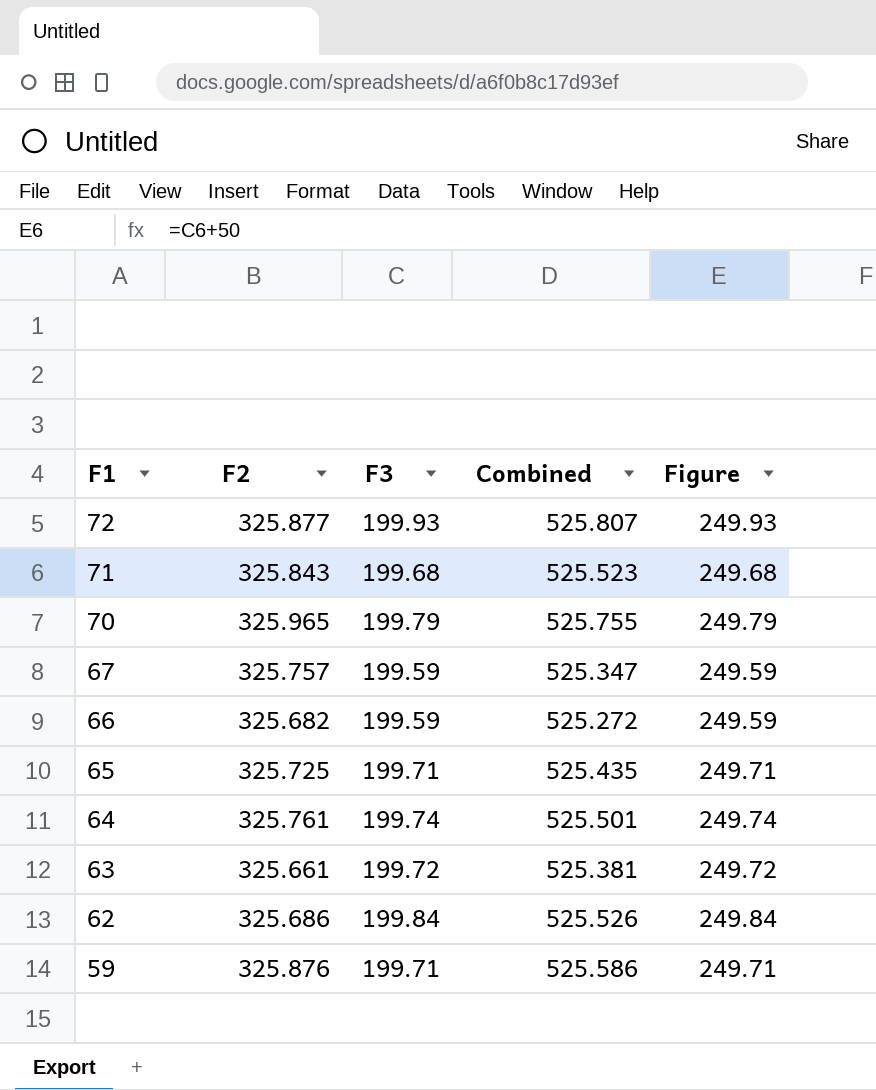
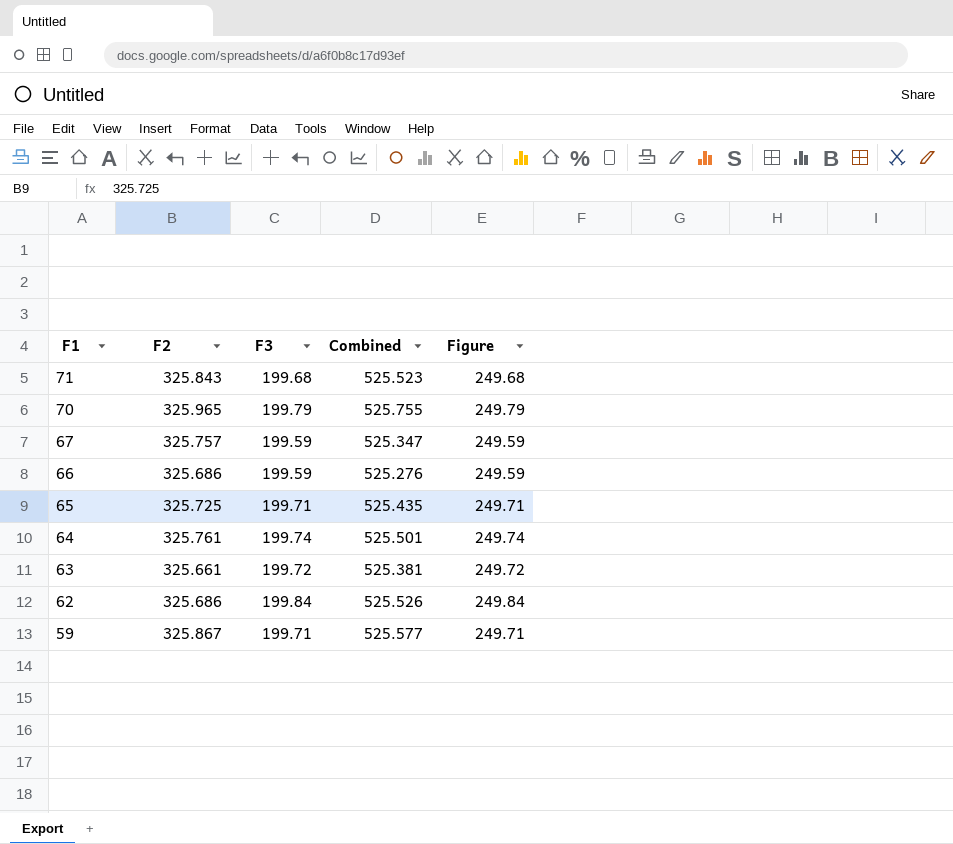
row 72: 325.877 | 199.93 | 525.807 | 249.93 -> none
66 | F2: 325.682 -> 325.686
66 | Combined: 525.272 -> 525.276
59 | F2: 325.876 -> 325.867
59 | Combined: 525.586 -> 525.577

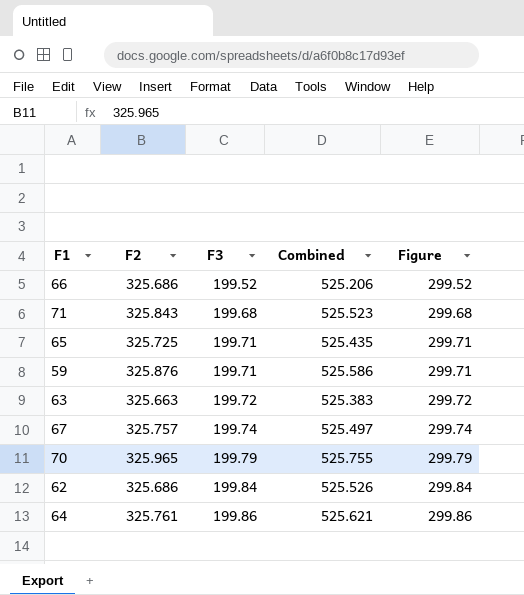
row order: F1 descending -> F3 ascending
column Figure | formula: [F3] + 50 -> [F3] + 100
66 | F3: 199.59 -> 199.52
66 | Combined: 525.276 -> 525.206
59 | F2: 325.867 -> 325.876
59 | Combined: 525.577 -> 525.586
63 | F2: 325.661 -> 325.663
63 | Combined: 525.381 -> 525.383
67 | F3: 199.59 -> 199.74
67 | Combined: 525.347 -> 525.497
64 | F3: 199.74 -> 199.86
64 | Combined: 525.501 -> 525.621

